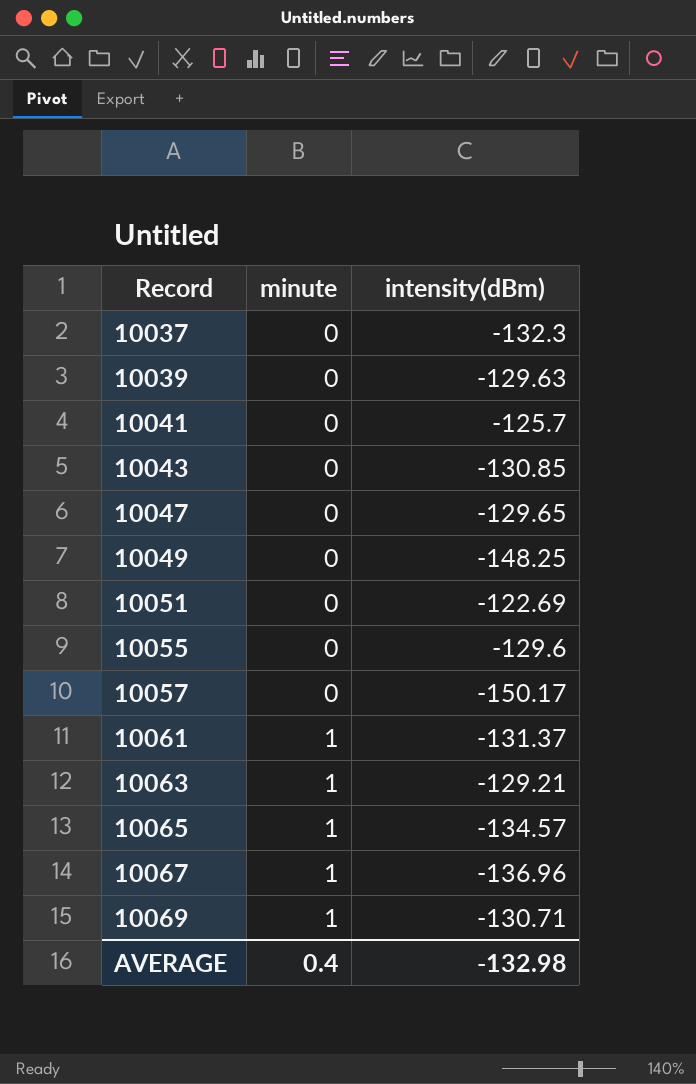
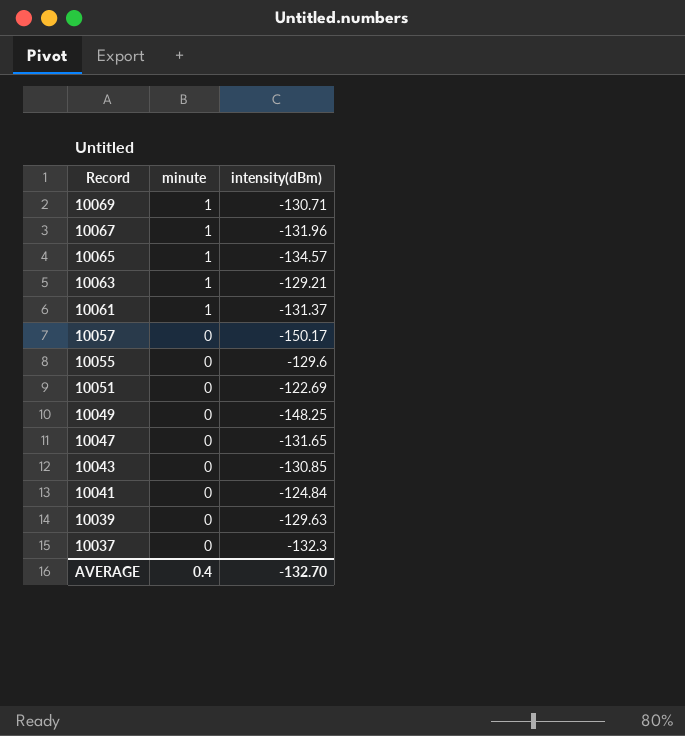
row order: Record ascending -> Record descending
10067 | intensity(dBm): -136.96 -> -131.96
10047 | intensity(dBm): -129.65 -> -131.65
10041 | intensity(dBm): -125.7 -> -124.84
AVERAGE | intensity(dBm): -132.98 -> -132.70

